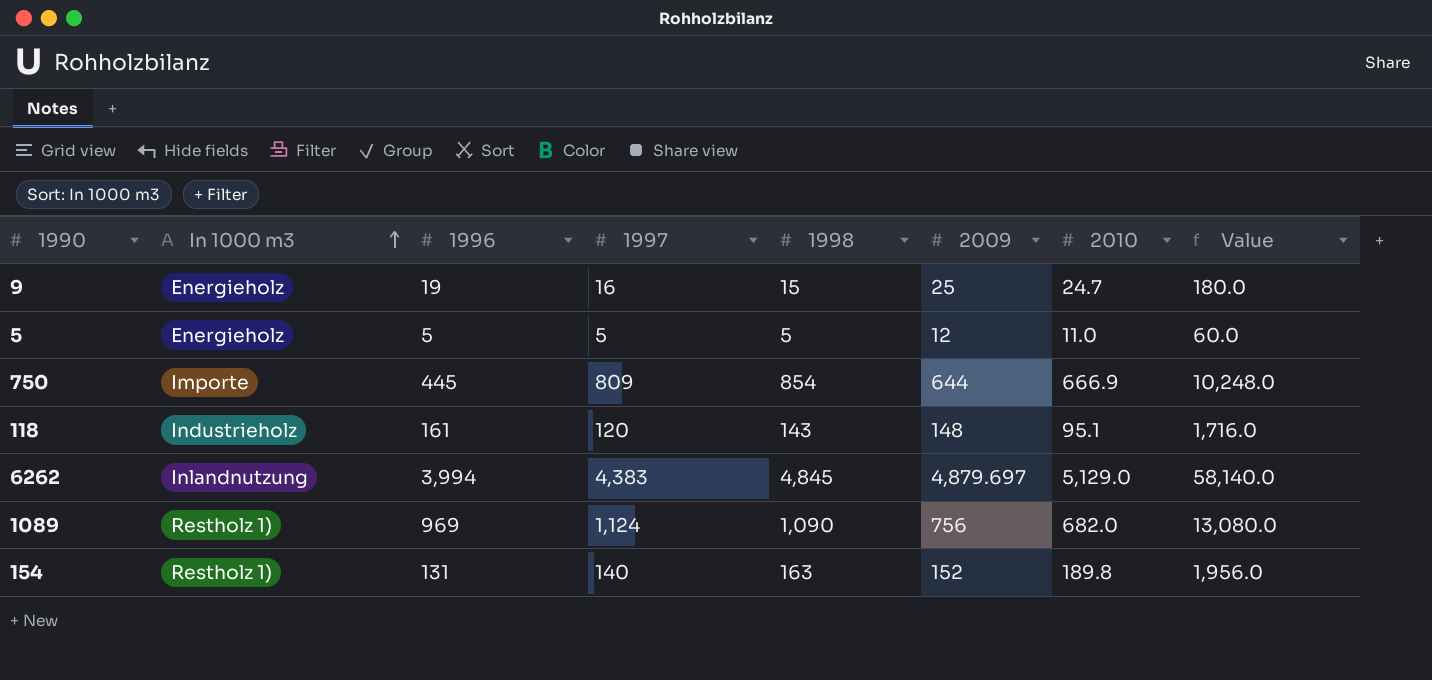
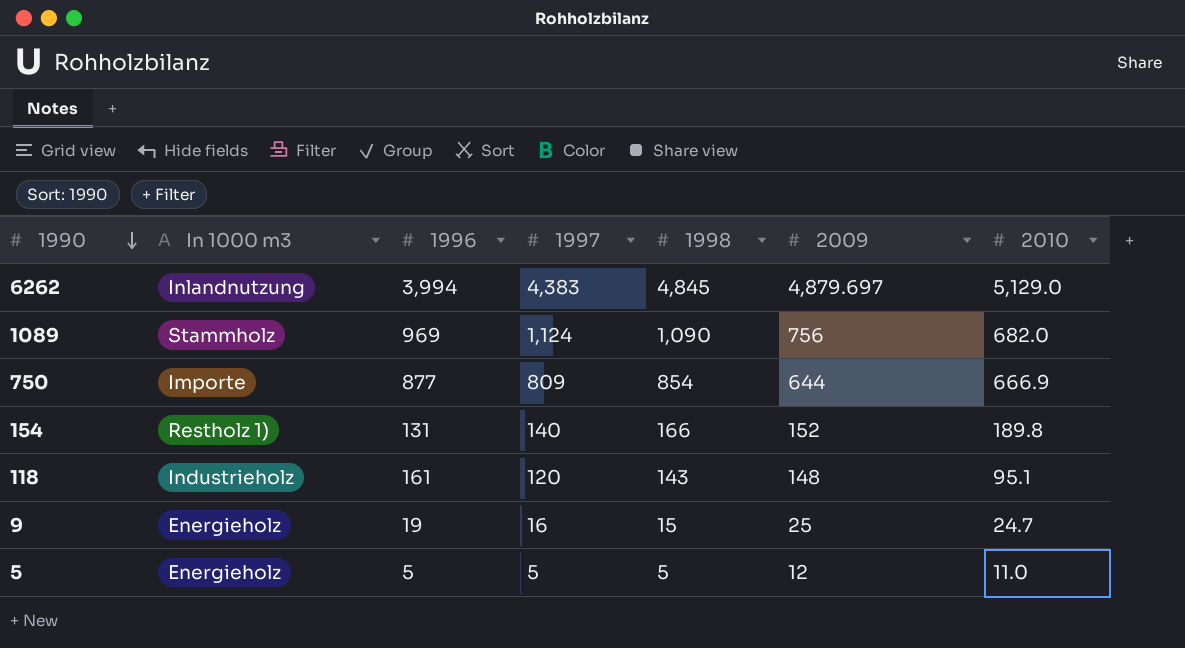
row order: In 1000 m3 ascending -> 1990 descending
column Value | formula: [1998] * 12 -> none
1089 | In 1000 m3: Restholz 1) -> Stammholz
750 | 1996: 445 -> 877
154 | 1998: 163 -> 166

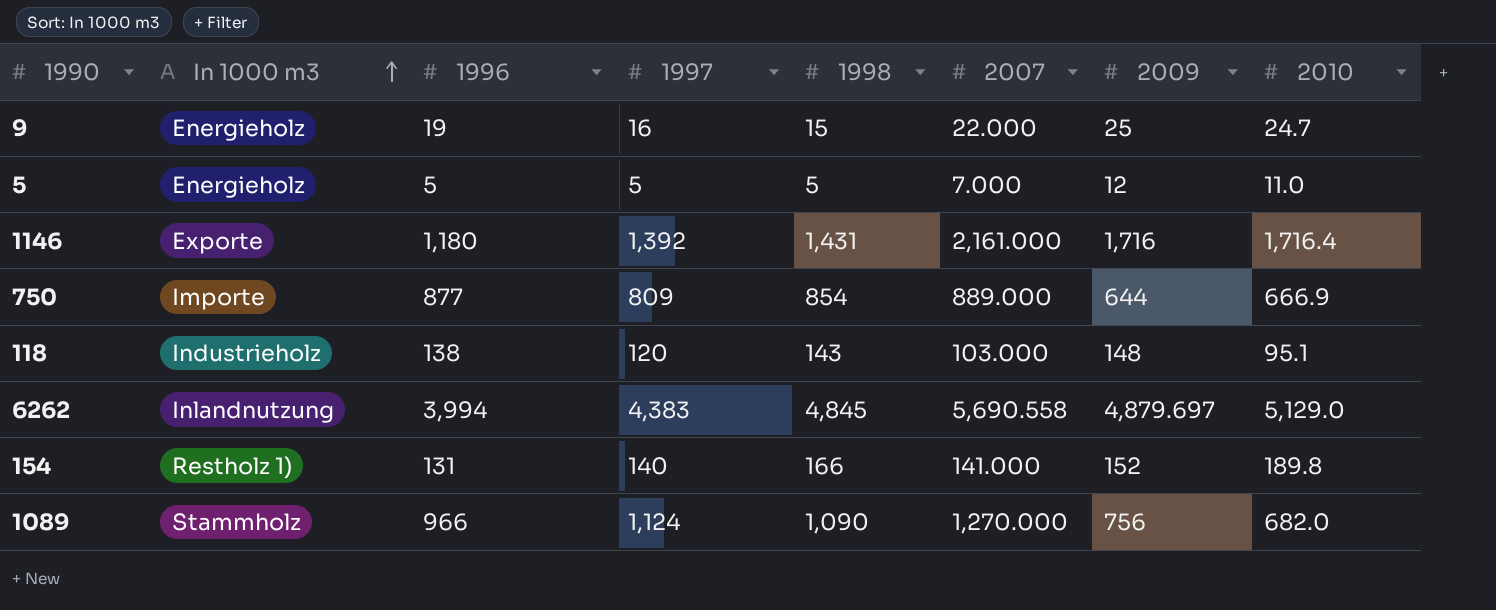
row order: 1990 descending -> In 1000 m3 ascending
column 2007 | position: none -> 6
row 1146: none -> Exporte | 1,180 | 1,392 | 1,431 | 2,161.000 | 1,716 | 1,716.4
118 | 1996: 161 -> 138
1089 | 1996: 969 -> 966

